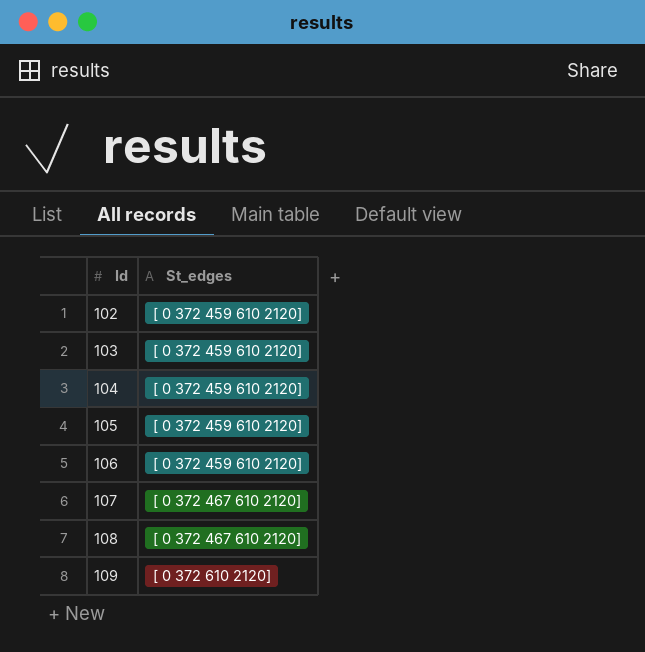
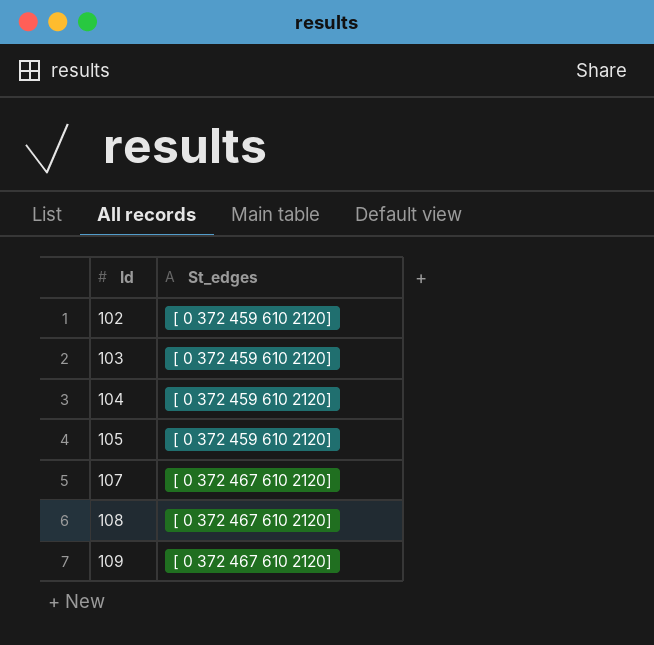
row 106: [ 0 372 459 610 2120] -> none
109 | St_edges: [ 0 372 610 2120] -> [ 0 372 467 610 2120]

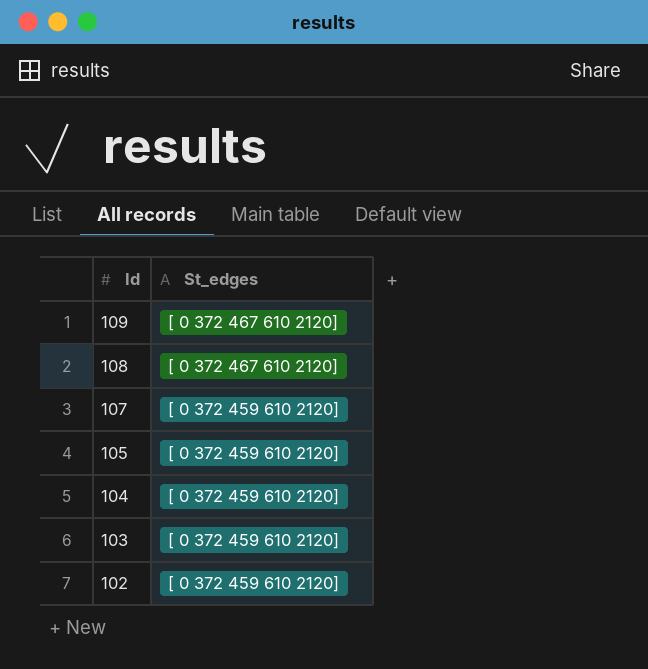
row order: Id ascending -> Id descending
107 | St_edges: [ 0 372 467 610 2120] -> [ 0 372 459 610 2120]

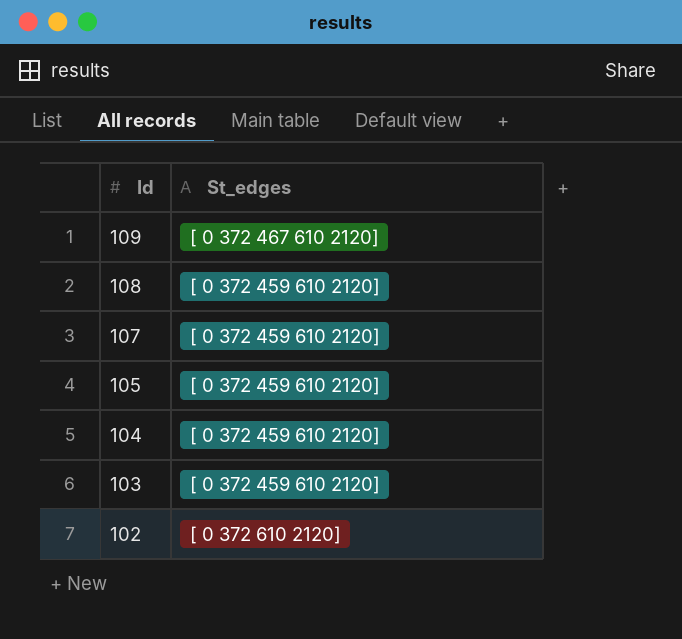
108 | St_edges: [ 0 372 467 610 2120] -> [ 0 372 459 610 2120]
102 | St_edges: [ 0 372 459 610 2120] -> [ 0 372 610 2120]

